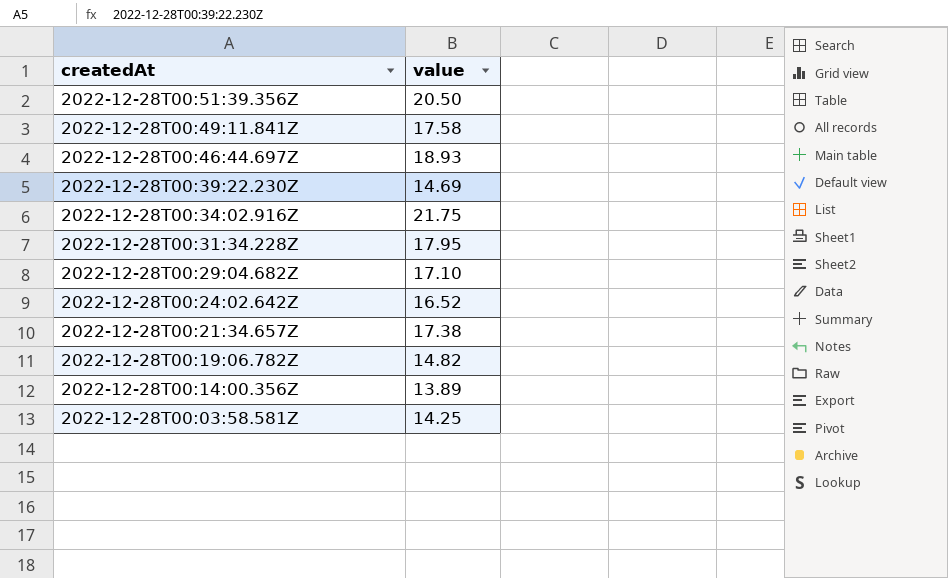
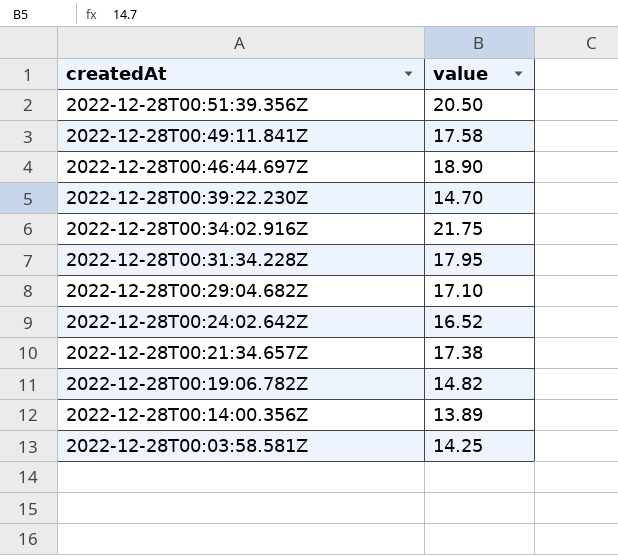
2022-12-28T00:46:44.697Z | value: 18.93 -> 18.90
2022-12-28T00:39:22.230Z | value: 14.69 -> 14.70

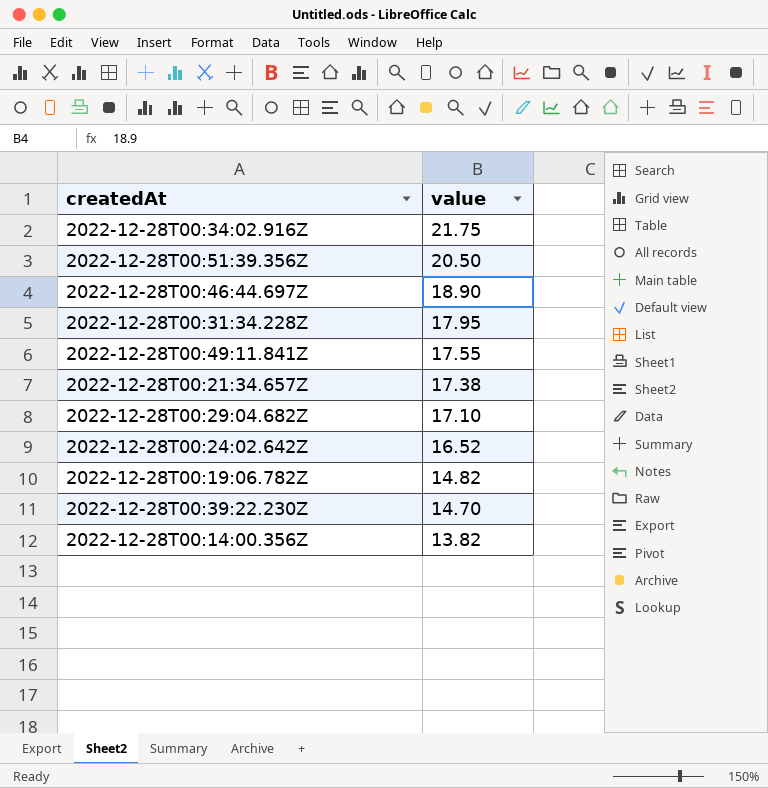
row order: createdAt descending -> value descending
row 2022-12-28T00:03:58.581Z: 14.25 -> none
2022-12-28T00:49:11.841Z | value: 17.58 -> 17.55
2022-12-28T00:14:00.356Z | value: 13.89 -> 13.82

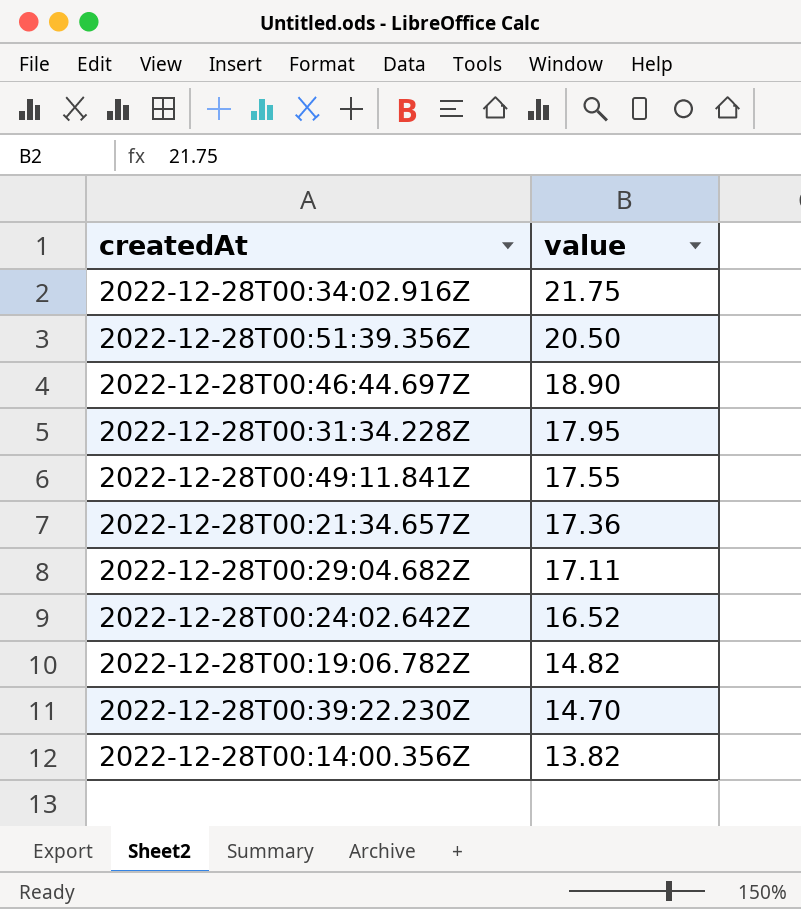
2022-12-28T00:21:34.657Z | value: 17.38 -> 17.36
2022-12-28T00:29:04.682Z | value: 17.10 -> 17.11

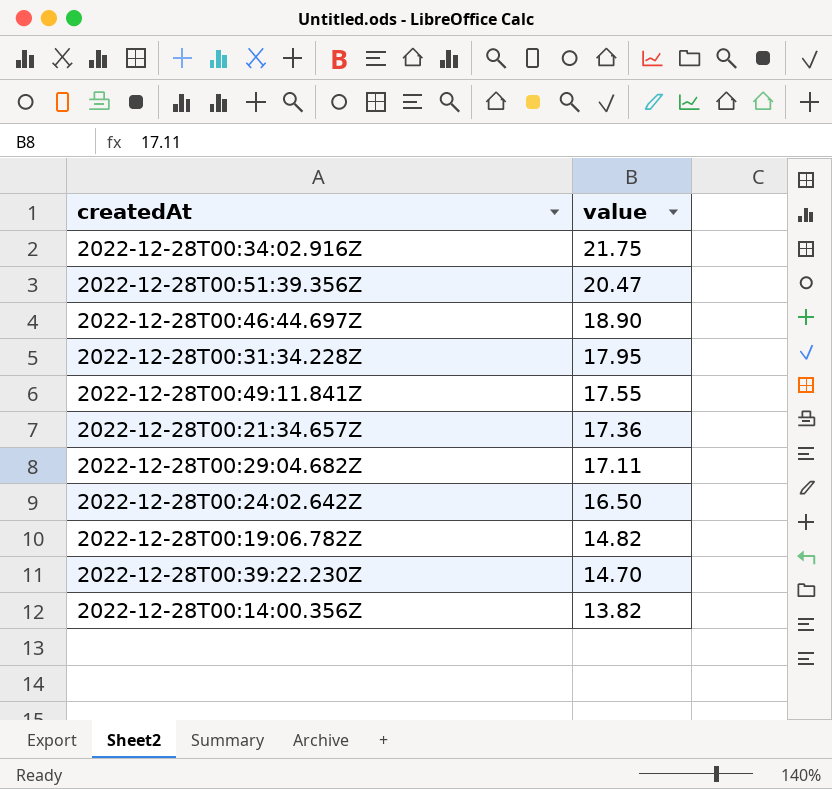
2022-12-28T00:51:39.356Z | value: 20.50 -> 20.47
2022-12-28T00:24:02.642Z | value: 16.52 -> 16.50

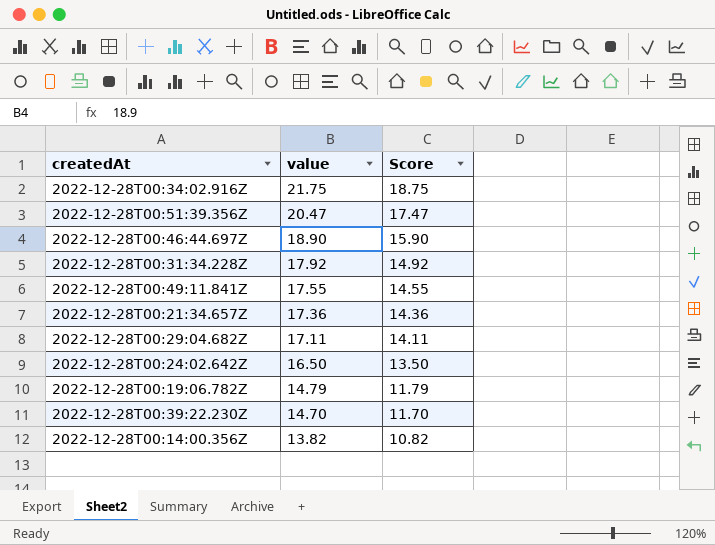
column Score | formula: none -> [value] - 3
2022-12-28T00:31:34.228Z | value: 17.95 -> 17.92
2022-12-28T00:19:06.782Z | value: 14.82 -> 14.79

